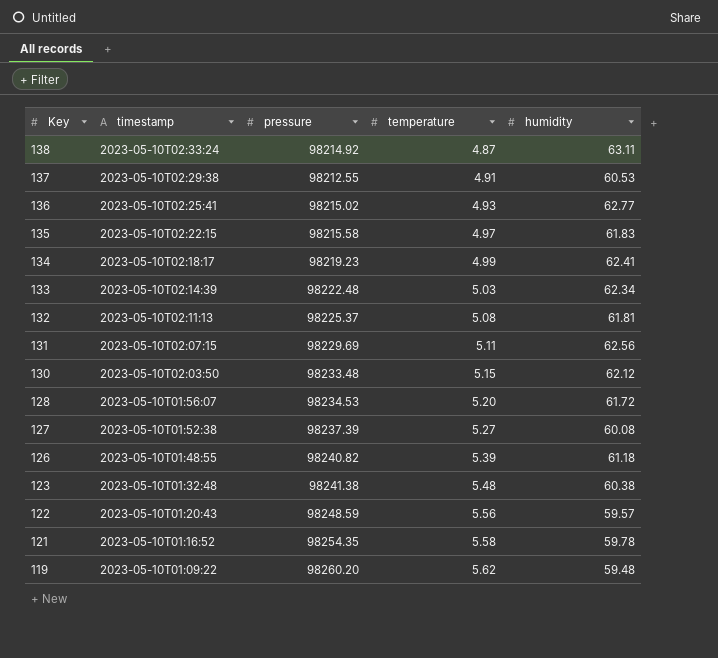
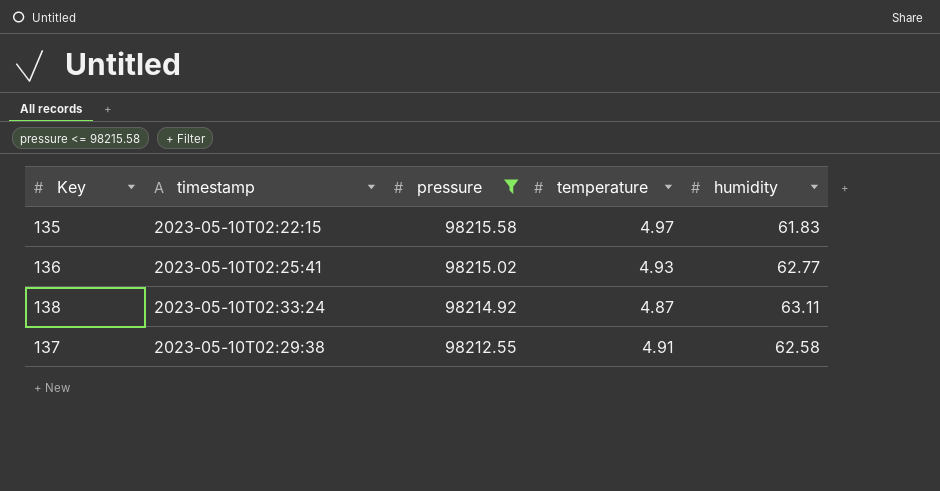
filter: none -> pressure <= 98215.58
row order: Key descending -> pressure descending
137 | humidity: 60.53 -> 62.58

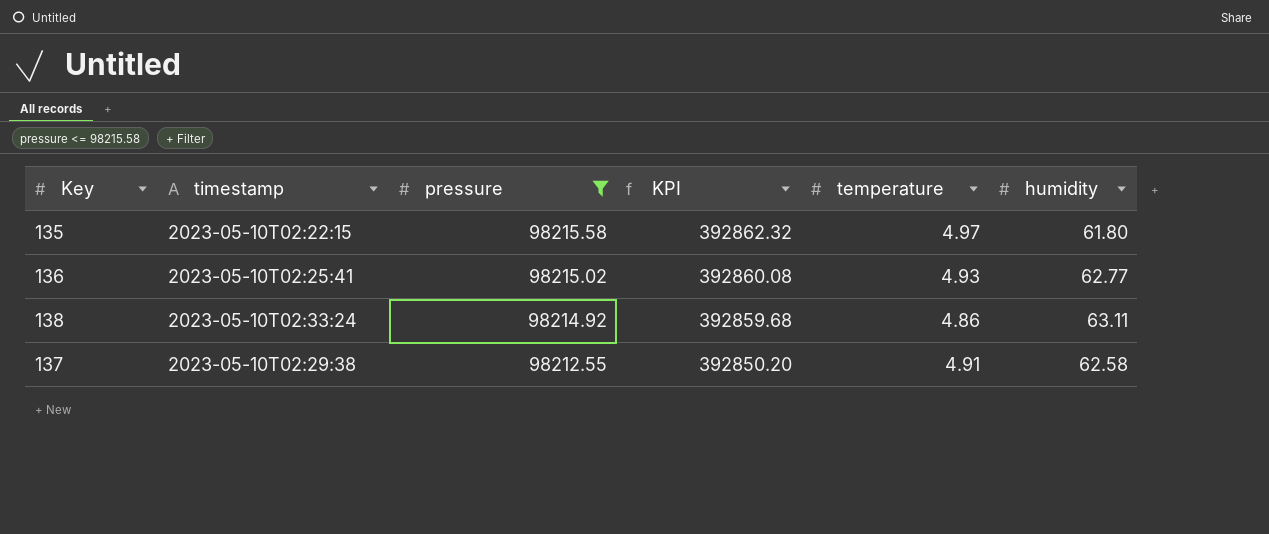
column KPI | formula: none -> [pressure] * 4
135 | humidity: 61.83 -> 61.80
138 | temperature: 4.87 -> 4.86

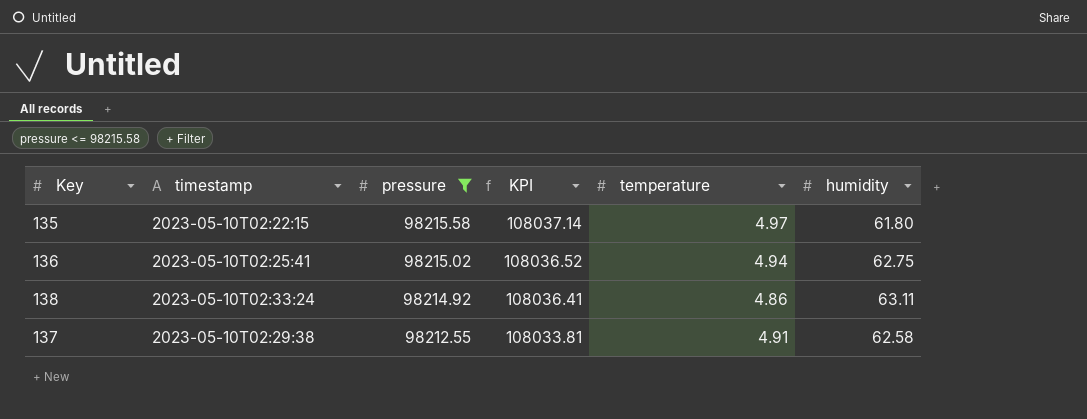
column KPI | formula: [pressure] * 4 -> [pressure] * 1.1
136 | temperature: 4.93 -> 4.94
136 | humidity: 62.77 -> 62.75

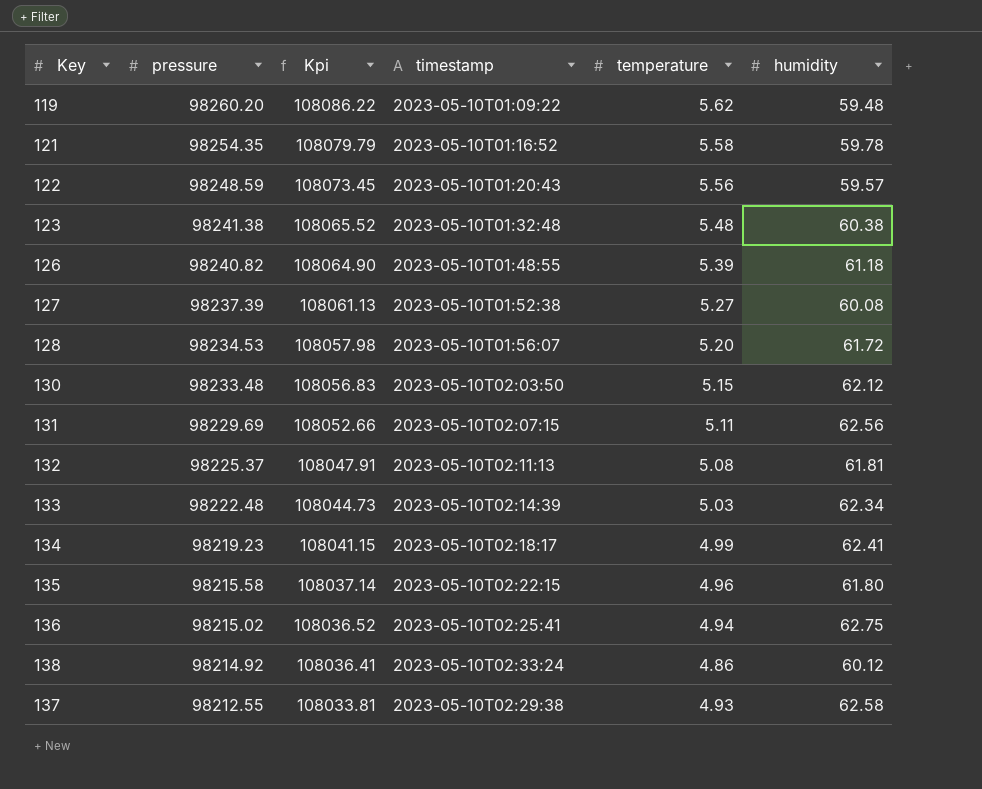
filter: pressure <= 98215.58 -> none
column name: KPI -> Kpi
column timestamp | position: 2 -> 4
135 | temperature: 4.97 -> 4.96
138 | humidity: 63.11 -> 60.12
137 | temperature: 4.91 -> 4.93

